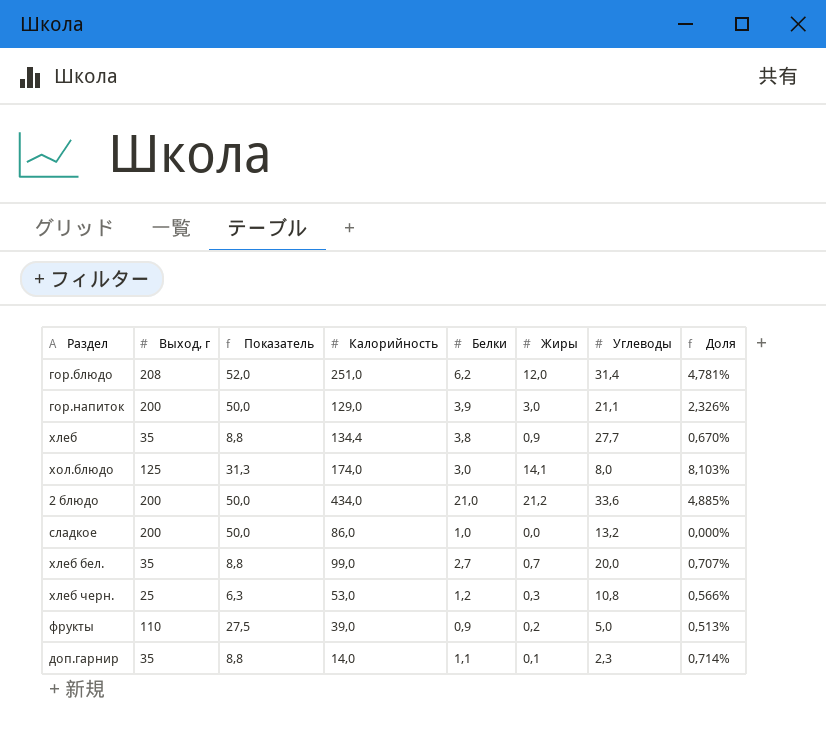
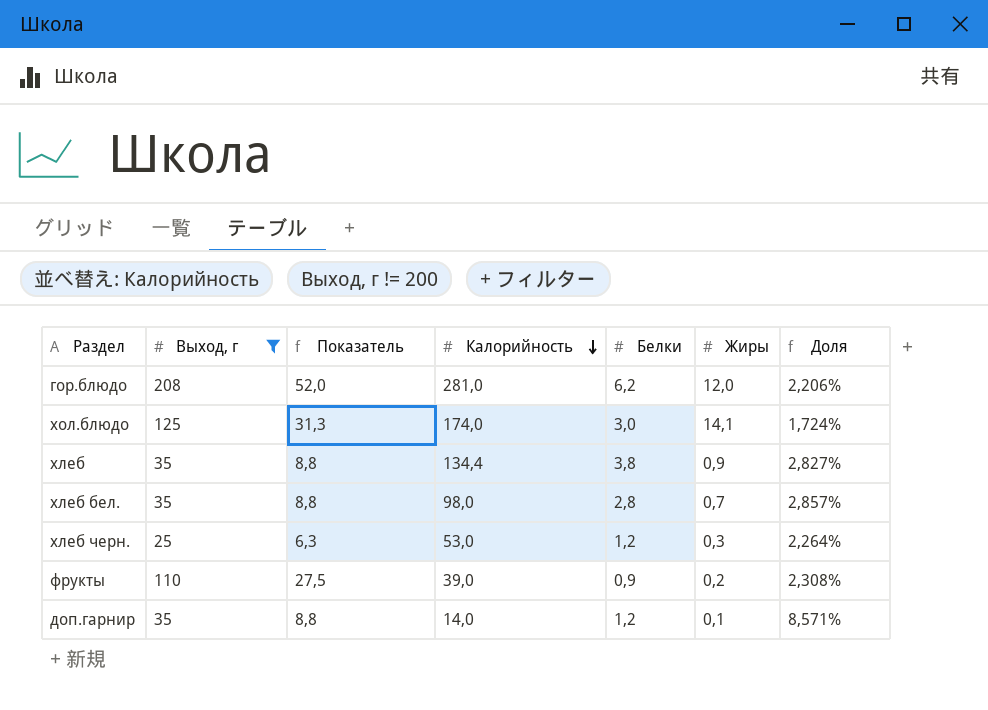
filter: none -> Выход, г != 200
row order: none -> Калорийность descending
column Углеводы | position: 7 -> none
column Доля | formula: [Жиры] / [Калорийность] -> [Белки] / [Калорийность]
гор.блюдо | Калорийность: 251,0 -> 281,0
хлеб бел. | Калорийность: 99,0 -> 98,0
хлеб бел. | Белки: 2,7 -> 2,8
доп.гарнир | Белки: 1,1 -> 1,2

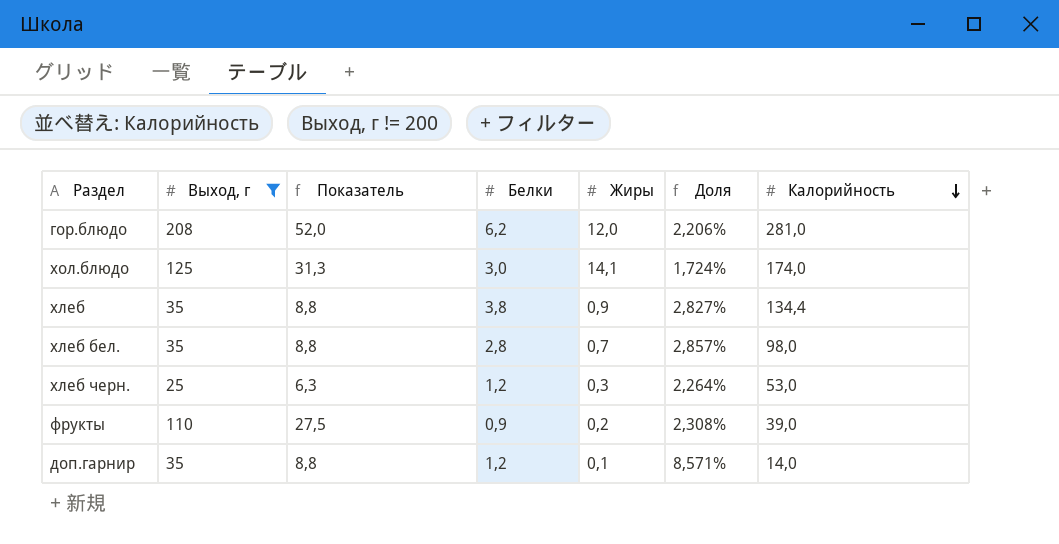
column Калорийность | position: 4 -> 7

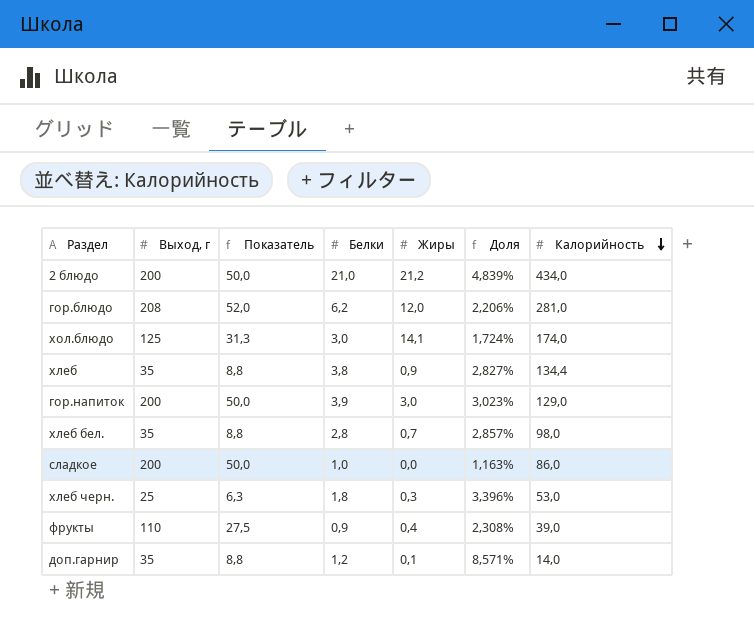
filter: Выход, г != 200 -> none
хлеб черн. | Белки: 1,2 -> 1,8
хлеб черн. | Доля: 2,264% -> 3,396%
фрукты | Жиры: 0,2 -> 0,4

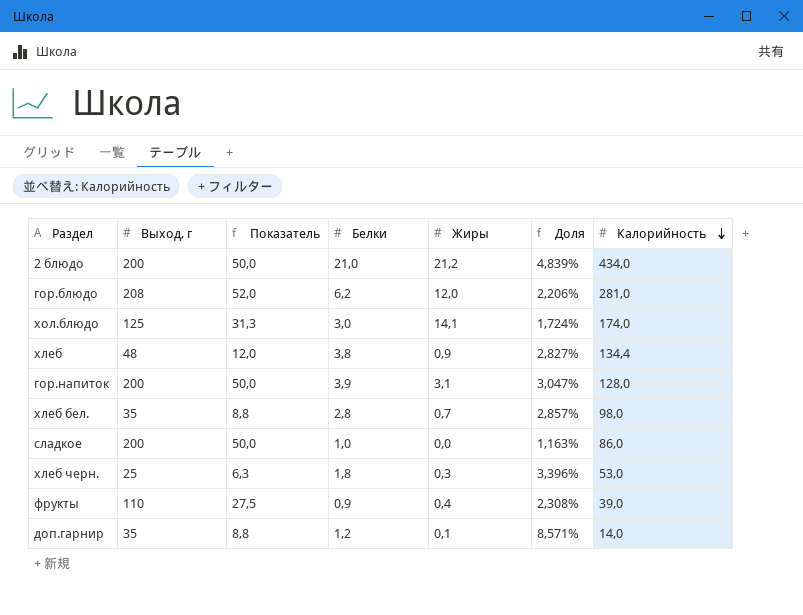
хлеб | Выход, г: 35 -> 48
хлеб | Показатель: 8,8 -> 12,0
гор.напиток | Жиры: 3,0 -> 3,1
гор.напиток | Доля: 3,023% -> 3,047%
гор.напиток | Калорийность: 129,0 -> 128,0

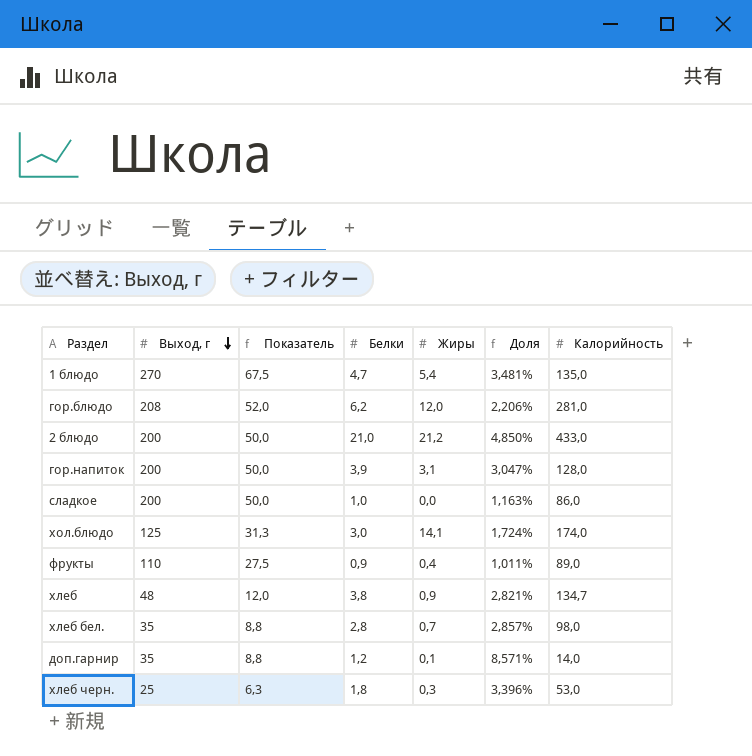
row order: Калорийность descending -> Выход, г descending
row 1 блюдо: none -> 270 | 67,5 | 4,7 | 5,4 | 3,481% | 135,0
2 блюдо | Доля: 4,839% -> 4,850%
2 блюдо | Калорийность: 434,0 -> 433,0
фрукты | Доля: 2,308% -> 1,011%
фрукты | Калорийность: 39,0 -> 89,0
хлеб | Доля: 2,827% -> 2,821%
хлеб | Калорийность: 134,4 -> 134,7

